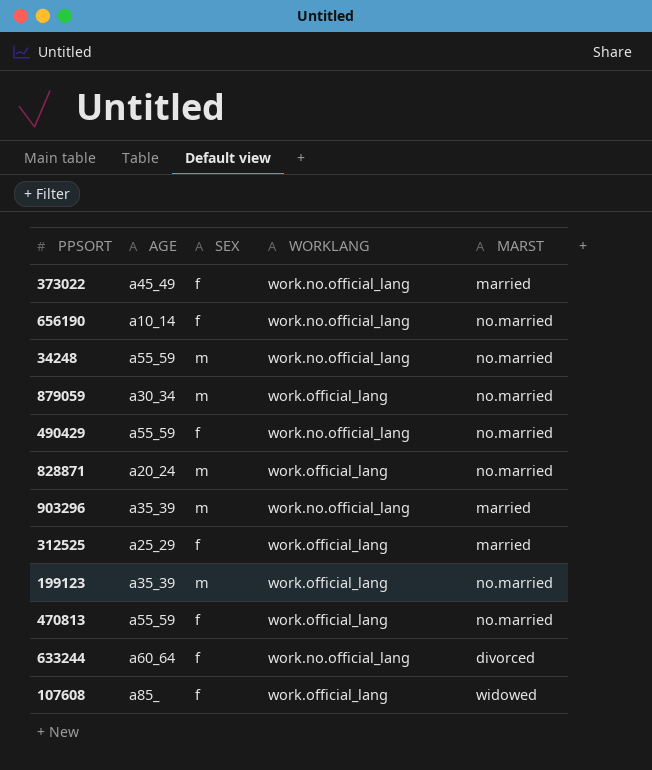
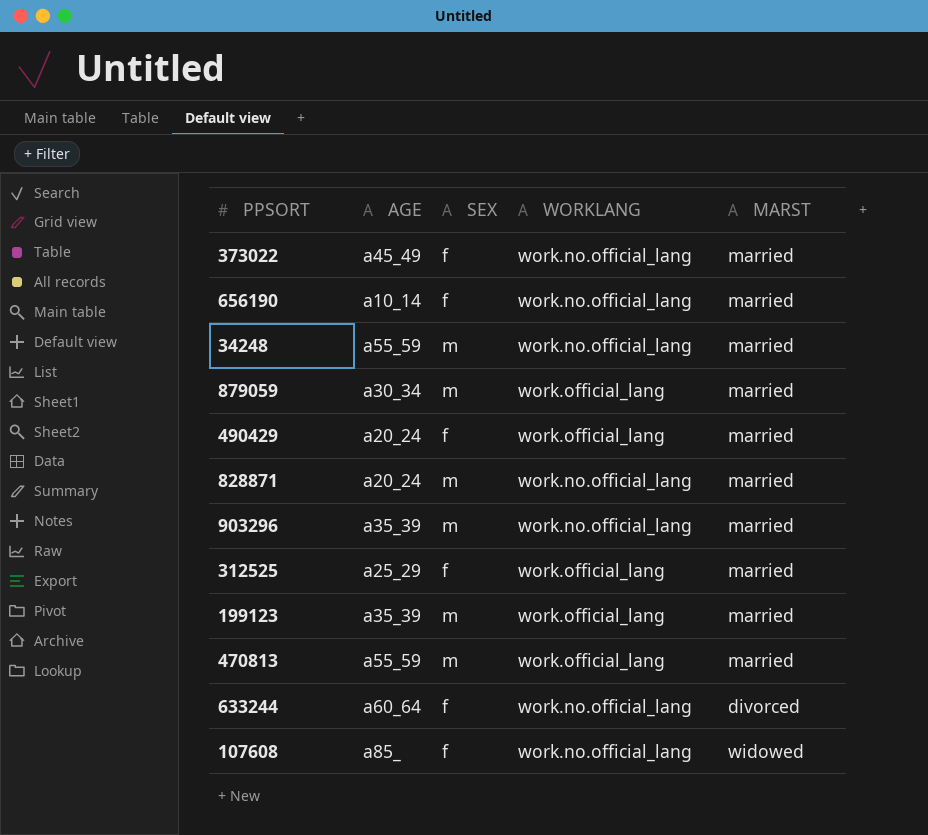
656190 | MARST: no.married -> married
34248 | MARST: no.married -> married
879059 | MARST: no.married -> married
490429 | AGE: a55_59 -> a20_24
490429 | WORKLANG: work.no.official_lang -> work.official_lang
490429 | MARST: no.married -> married
828871 | WORKLANG: work.official_lang -> work.no.official_lang
828871 | MARST: no.married -> married
199123 | MARST: no.married -> married
470813 | SEX: f -> m
470813 | MARST: no.married -> married
107608 | WORKLANG: work.official_lang -> work.no.official_lang

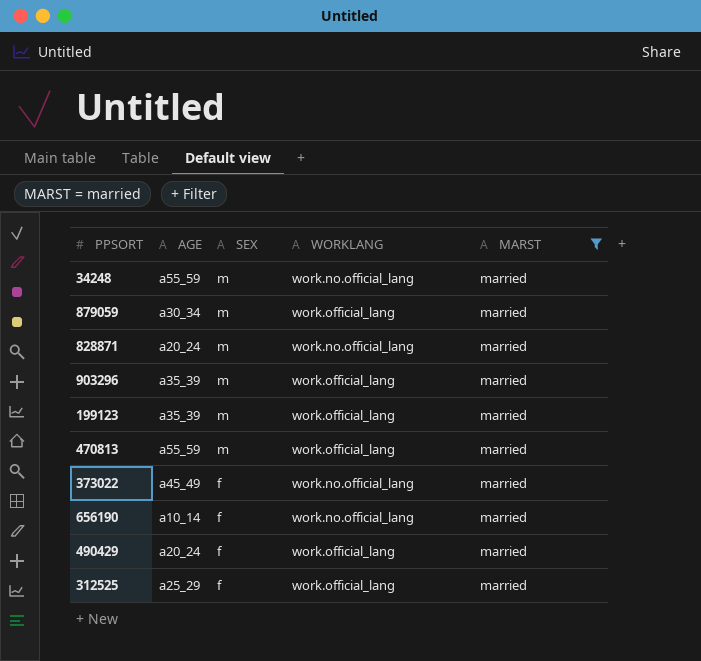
filter: none -> MARST = married
row order: none -> SEX descending
903296 | WORKLANG: work.no.official_lang -> work.official_lang

